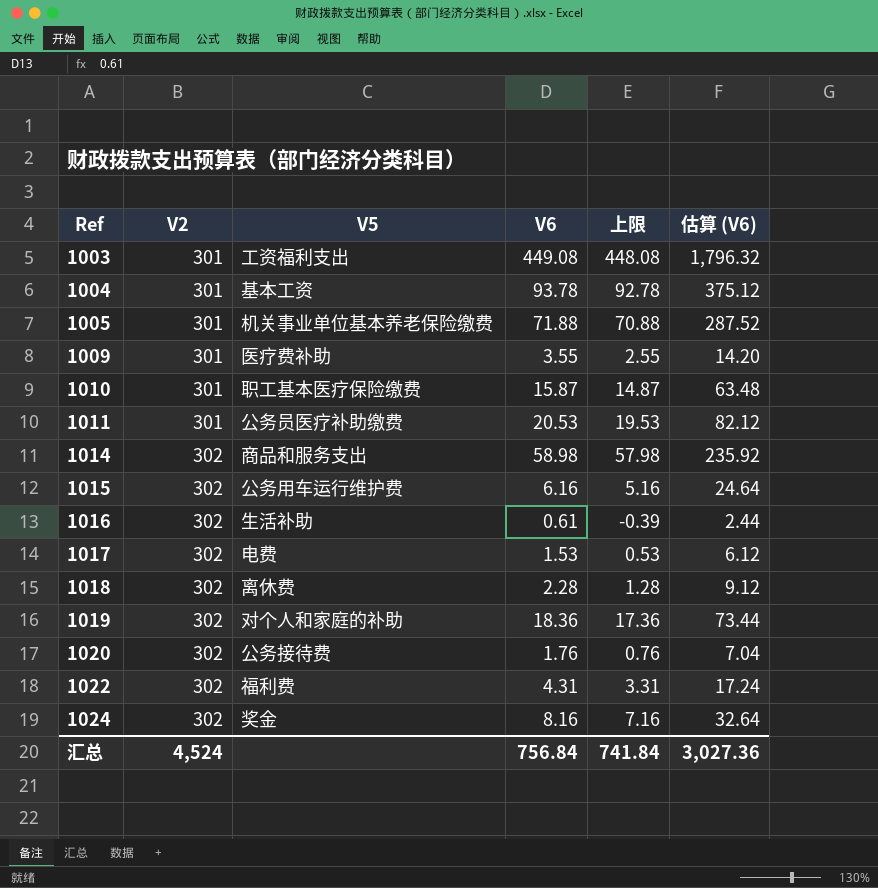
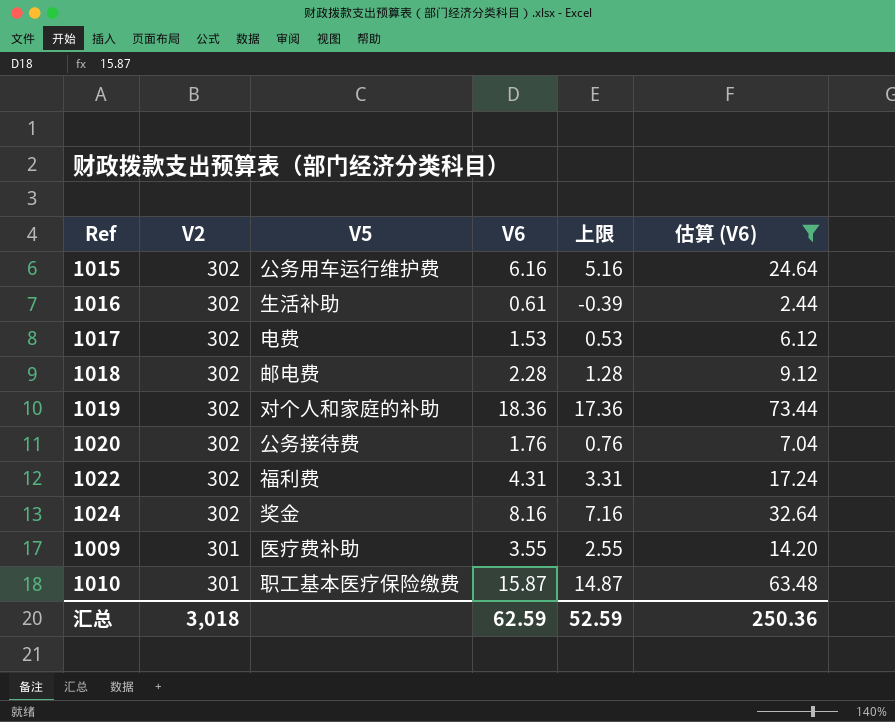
filter: none -> 估算 (V6) <= 73.44
row order: Ref ascending -> V2 descending
1018 | V5: 离休费 -> 邮电费
汇总 | V2: 4,524 -> 3,018
汇总 | V6: 756.84 -> 62.59
汇总 | 上限: 741.84 -> 52.59
汇总 | 估算 (V6): 3,027.36 -> 250.36

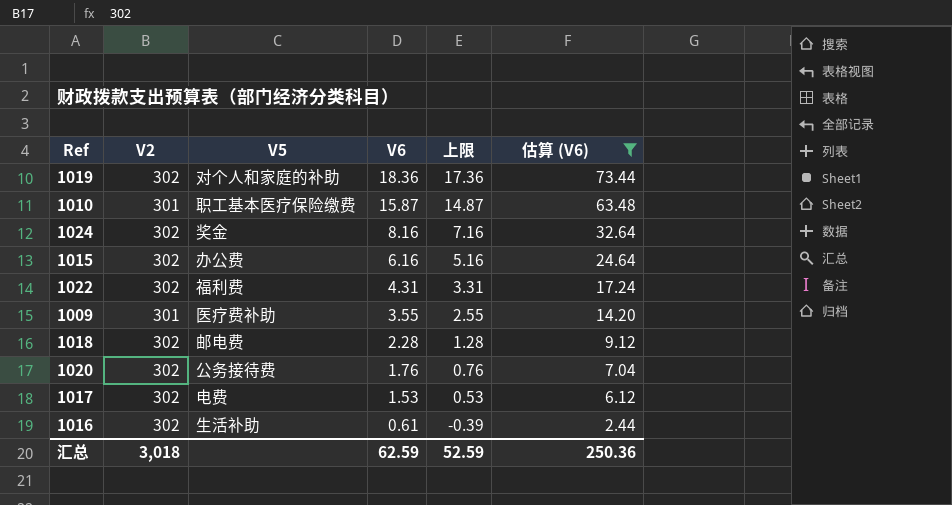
row order: V2 descending -> V6 descending
1015 | V5: 公务用车运行维护费 -> 办公费

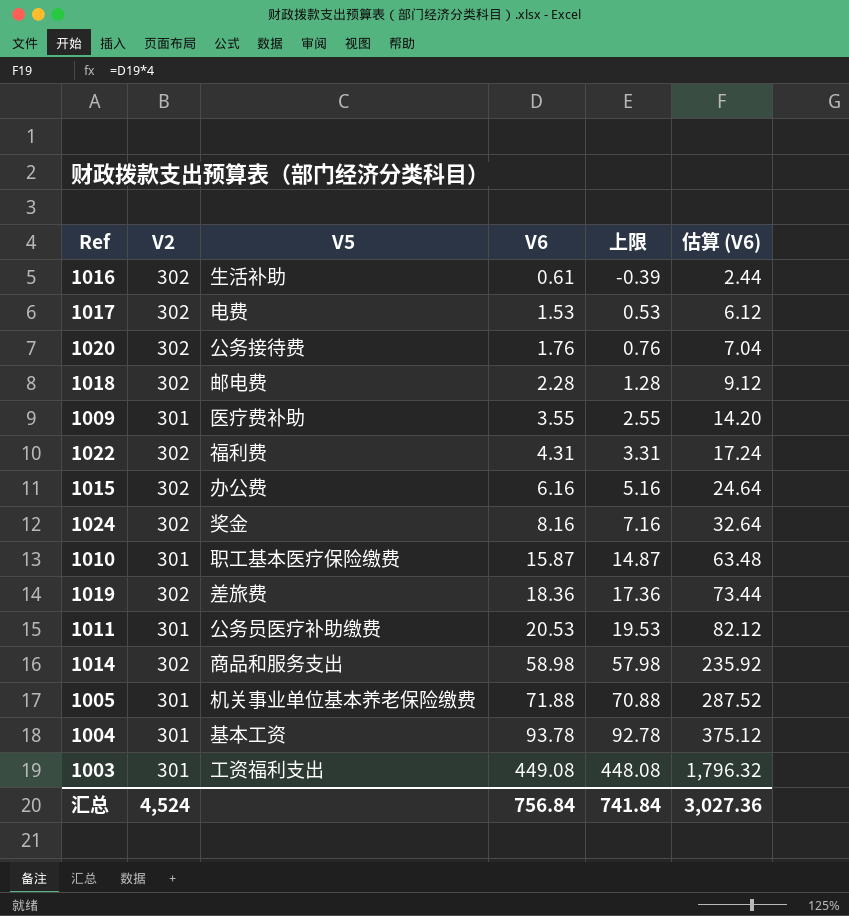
filter: 估算 (V6) <= 73.44 -> none
row order: V6 descending -> V6 ascending
1019 | V5: 对个人和家庭的补助 -> 差旅费
汇总 | V2: 3,018 -> 4,524
汇总 | V6: 62.59 -> 756.84
汇总 | 上限: 52.59 -> 741.84
汇总 | 估算 (V6): 250.36 -> 3,027.36

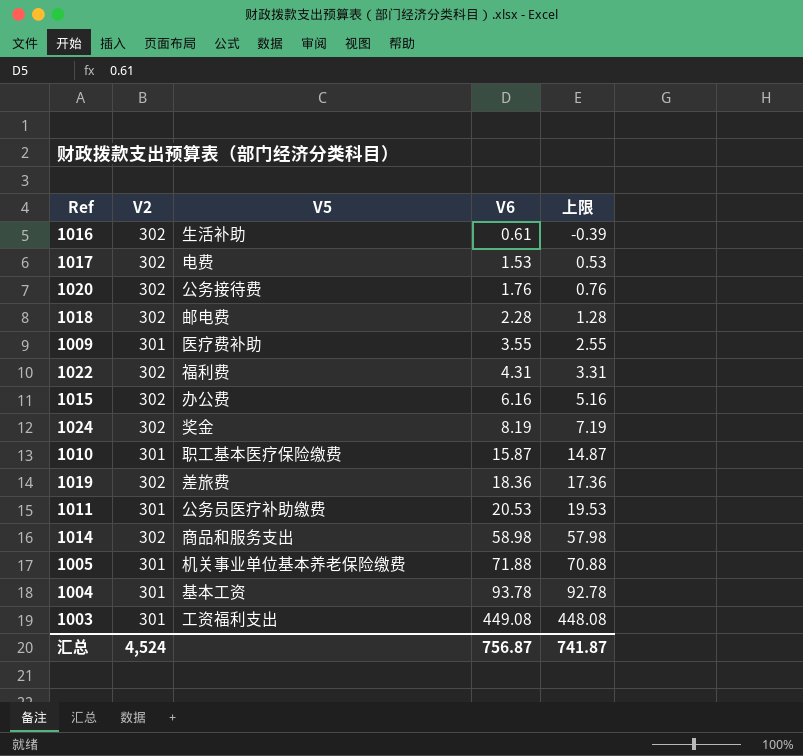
column 估算 (V6) | formula: [V6] * 4 -> none
1024 | V6: 8.16 -> 8.19
1024 | 上限: 7.16 -> 7.19
汇总 | V6: 756.84 -> 756.87
汇总 | 上限: 741.84 -> 741.87

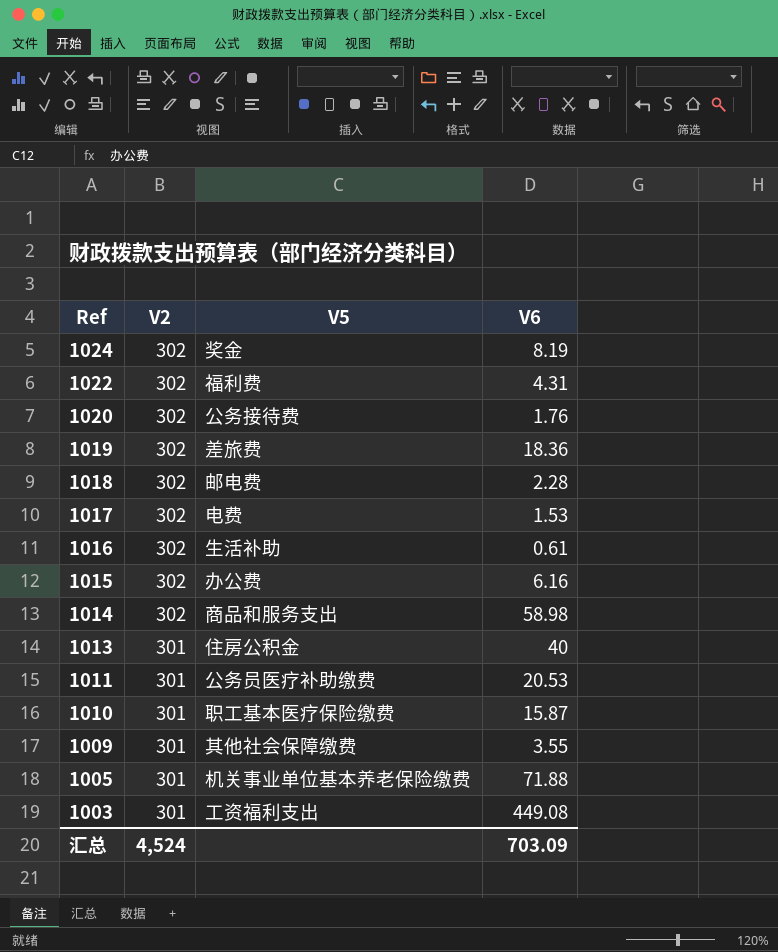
row order: V6 ascending -> Ref descending
column 上限 | formula: [V6] - 1 -> none
row 1004: 301 | 基本工资 | 93.78 | 92.78 -> none
row 1013: none -> 301 | 住房公积金 | 40
1009 | V5: 医疗费补助 -> 其他社会保障缴费
汇总 | V6: 756.87 -> 703.09

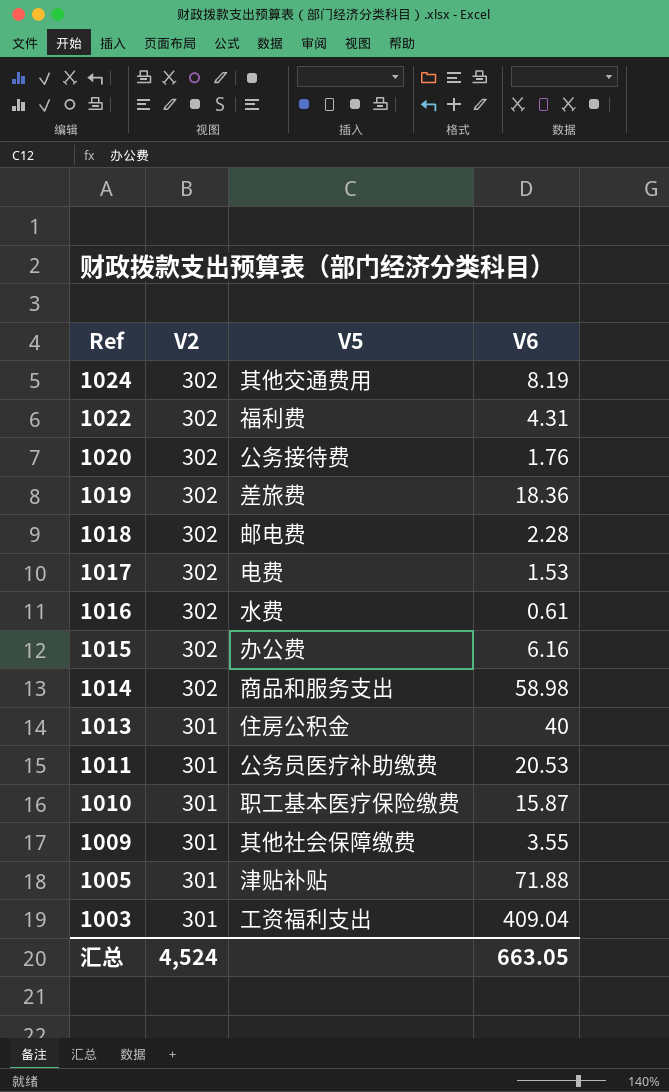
1024 | V5: 奖金 -> 其他交通费用
1016 | V5: 生活补助 -> 水费
1005 | V5: 机关事业单位基本养老保险缴费 -> 津贴补贴
1003 | V6: 449.08 -> 409.04
汇总 | V6: 703.09 -> 663.05

